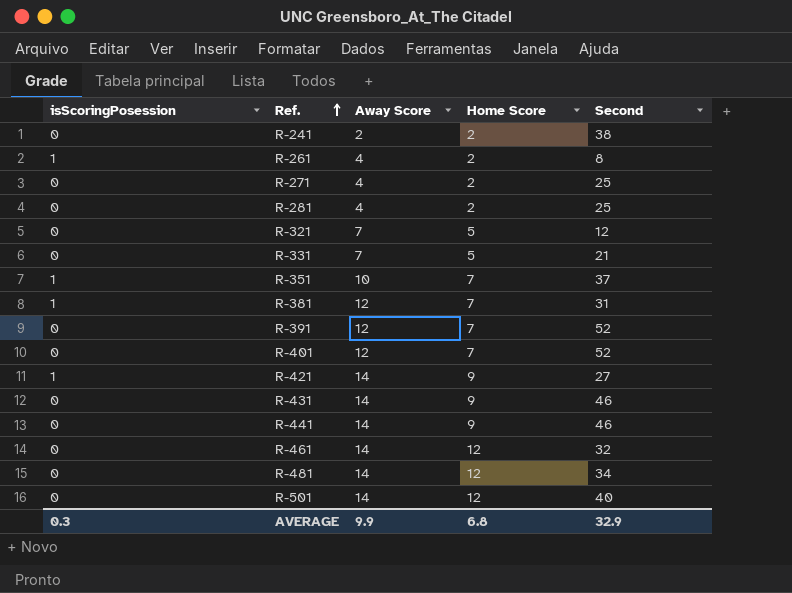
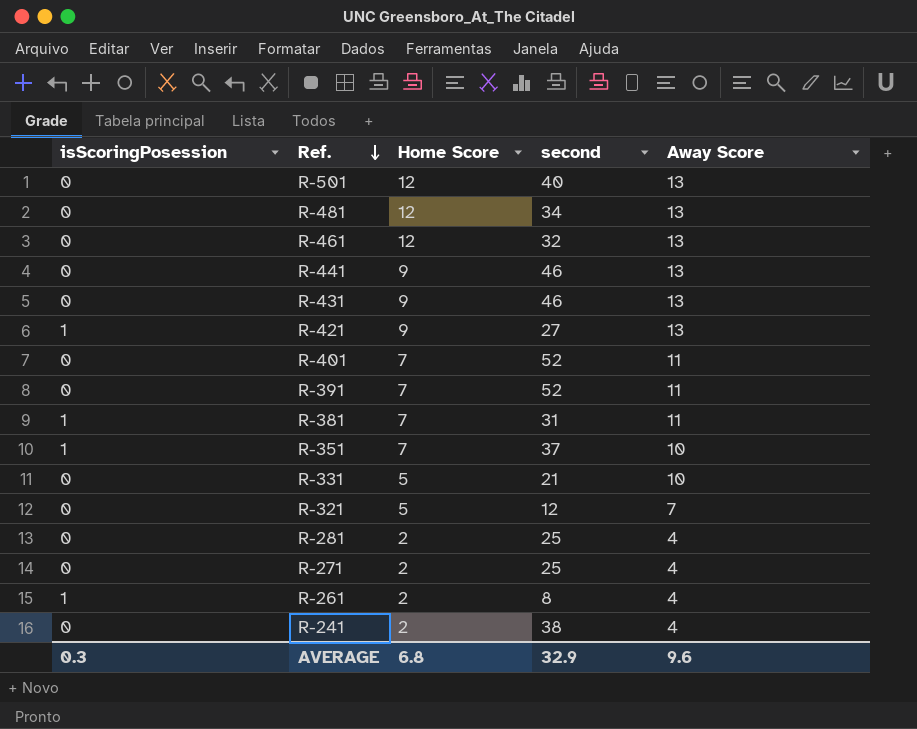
row order: Ref. ascending -> Ref. descending
column name: Second -> second
column Away Score | position: 3 -> 5
R-501 | Away Score: 14 -> 13
R-481 | Away Score: 14 -> 13
R-461 | Away Score: 14 -> 13
R-441 | Away Score: 14 -> 13
R-431 | Away Score: 14 -> 13
R-421 | Away Score: 14 -> 13
R-401 | Away Score: 12 -> 11
R-391 | Away Score: 12 -> 11
R-381 | Away Score: 12 -> 11
R-331 | Away Score: 7 -> 10
R-241 | Away Score: 2 -> 4
AVERAGE | Away Score: 9.9 -> 9.6

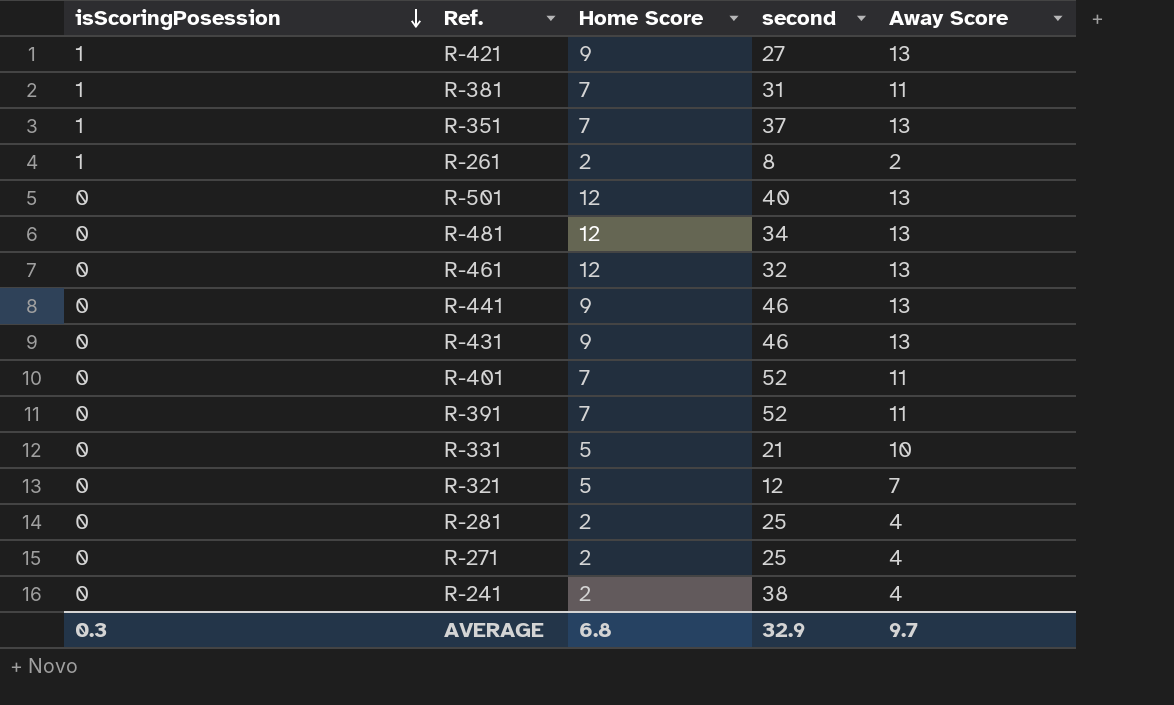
row order: Ref. descending -> isScoringPosession descending
R-351 | Away Score: 10 -> 13
R-261 | Away Score: 4 -> 2
AVERAGE | Away Score: 9.6 -> 9.7

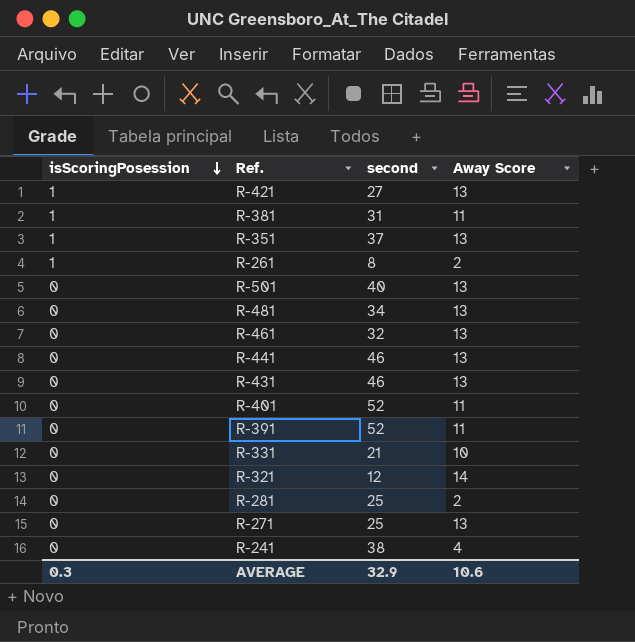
column Home Score | position: 3 -> none
R-321 | Away Score: 7 -> 14
R-281 | Away Score: 4 -> 2
R-271 | Away Score: 4 -> 13
AVERAGE | Away Score: 9.7 -> 10.6

